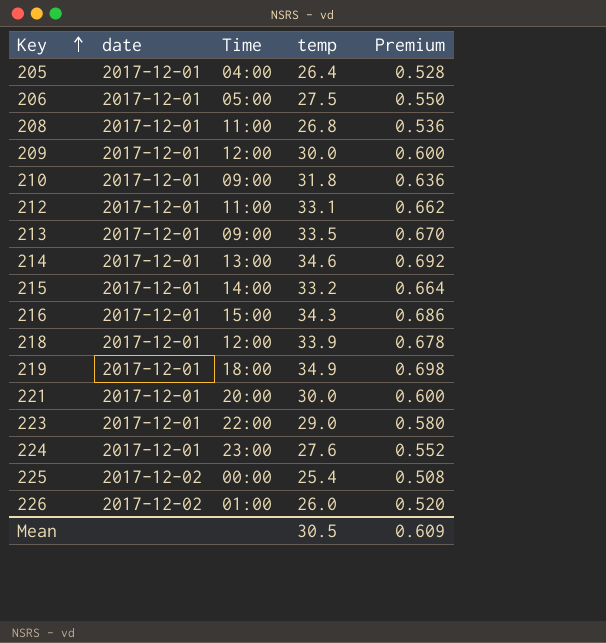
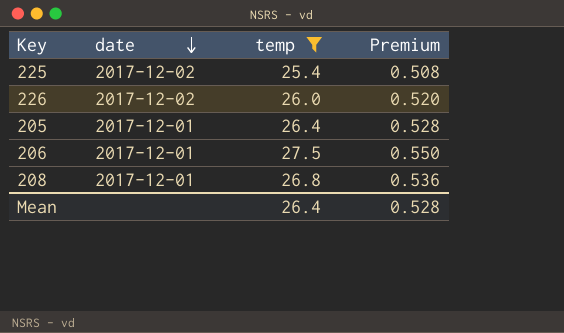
filter: none -> temp <= 27.5
row order: Key ascending -> date descending
column Time | position: 3 -> none
Mean | temp: 30.5 -> 26.4
Mean | Premium: 0.609 -> 0.528

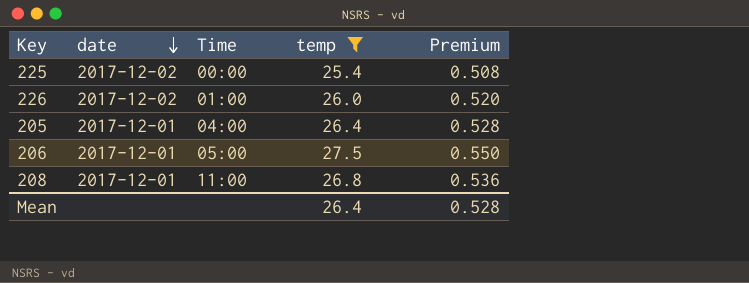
column Time | position: none -> 3

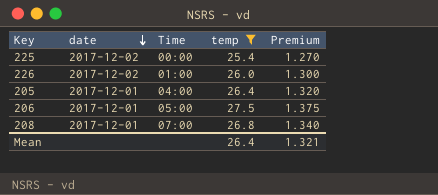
column Premium | formula: [temp] * 0.02 -> [temp] * 0.05
208 | Time: 11:00 -> 07:00
Mean | Premium: 0.528 -> 1.321

